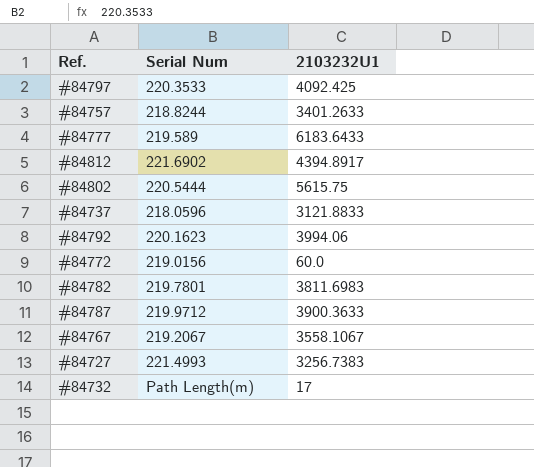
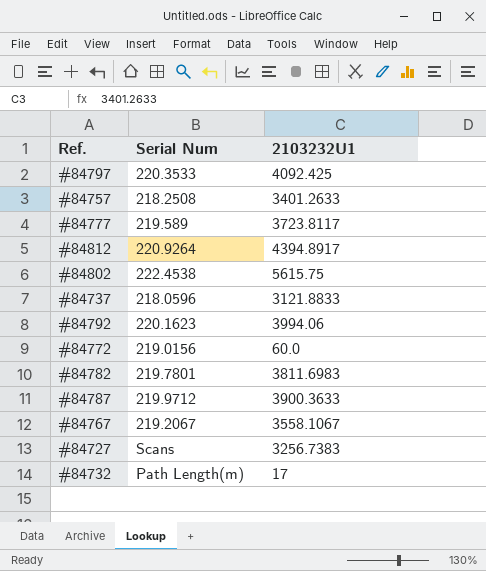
#84757 | Serial Num: 218.8244 -> 218.2508
#84777 | 2103232U1: 6183.6433 -> 3723.8117
#84812 | Serial Num: 221.6902 -> 220.9264
#84802 | Serial Num: 220.5444 -> 222.4538
#84727 | Serial Num: 221.4993 -> Scans

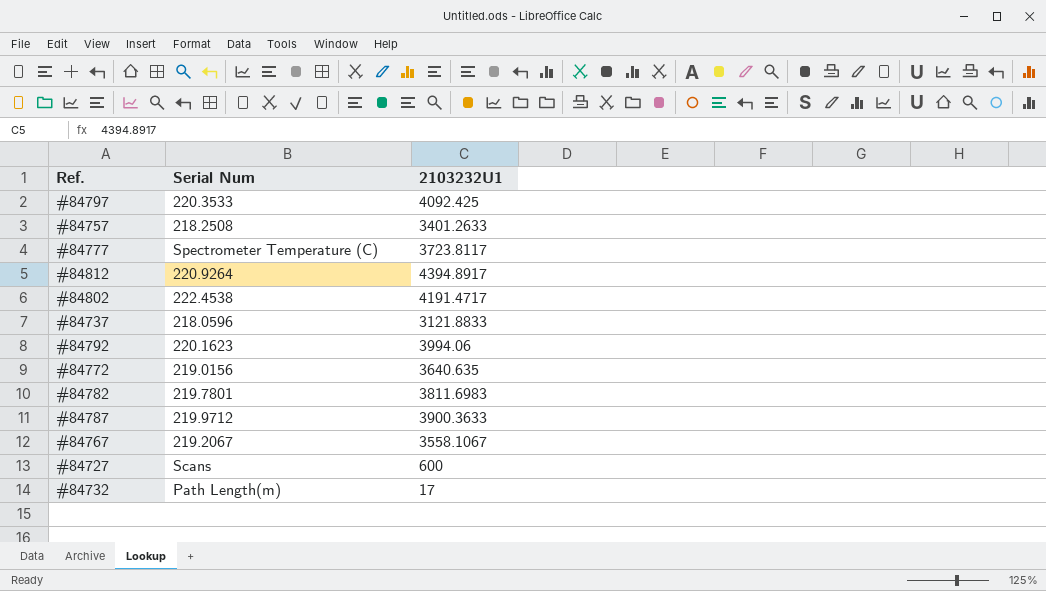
#84777 | Serial Num: 219.589 -> Spectrometer Temperature (C)
#84802 | 2103232U1: 5615.75 -> 4191.4717
#84772 | 2103232U1: 60.0 -> 3640.635
#84727 | 2103232U1: 3256.7383 -> 600

